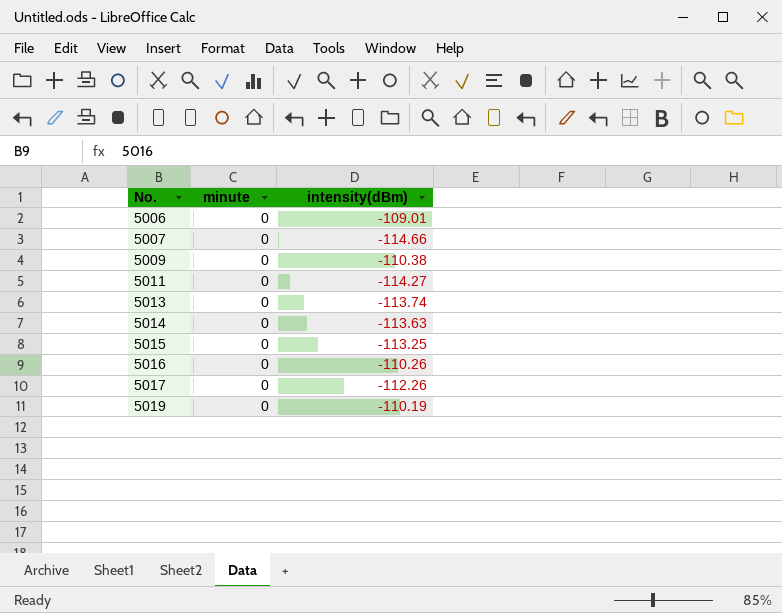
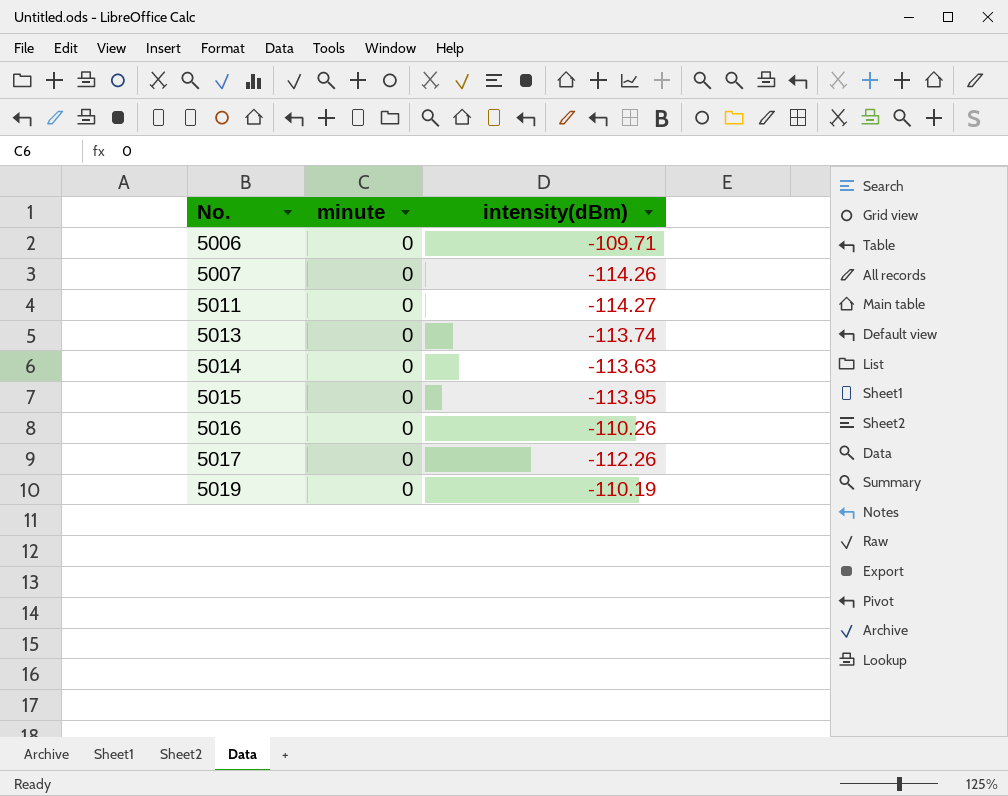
row 5009: 0 | -110.38 -> none
5006 | intensity(dBm): -109.01 -> -109.71
5007 | intensity(dBm): -114.66 -> -114.26
5015 | intensity(dBm): -113.25 -> -113.95

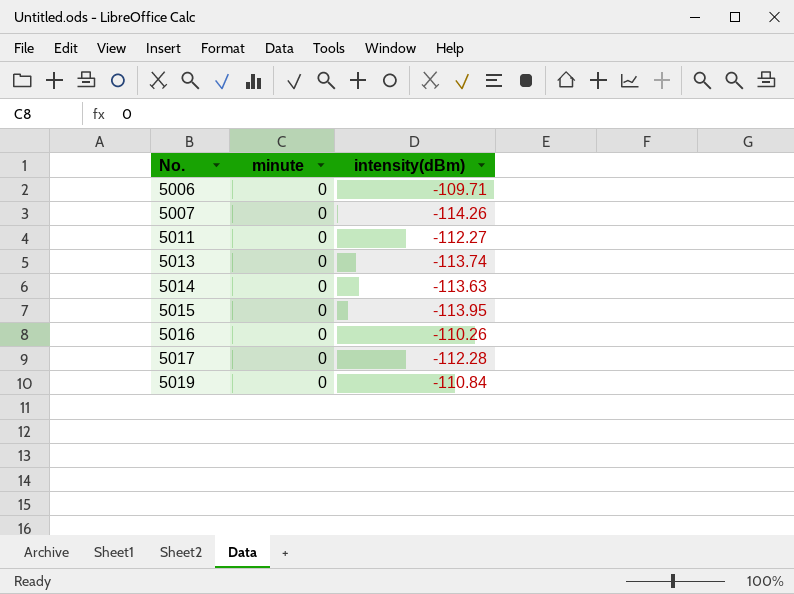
5011 | intensity(dBm): -114.27 -> -112.27
5017 | intensity(dBm): -112.26 -> -112.28
5019 | intensity(dBm): -110.19 -> -110.84

